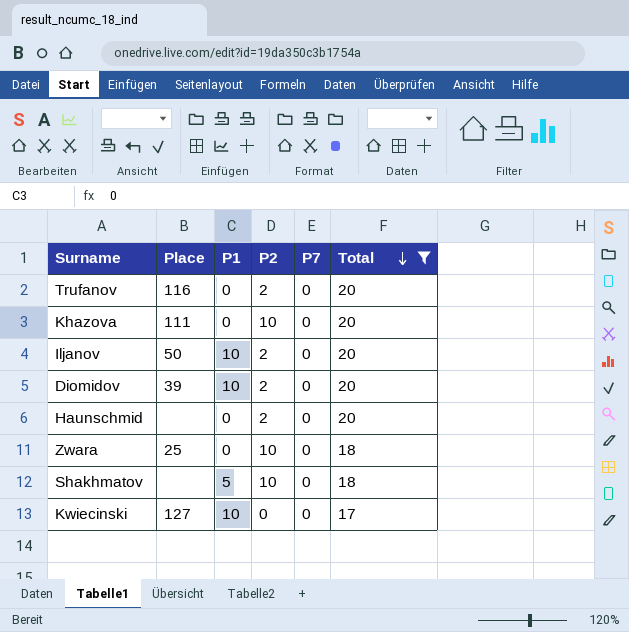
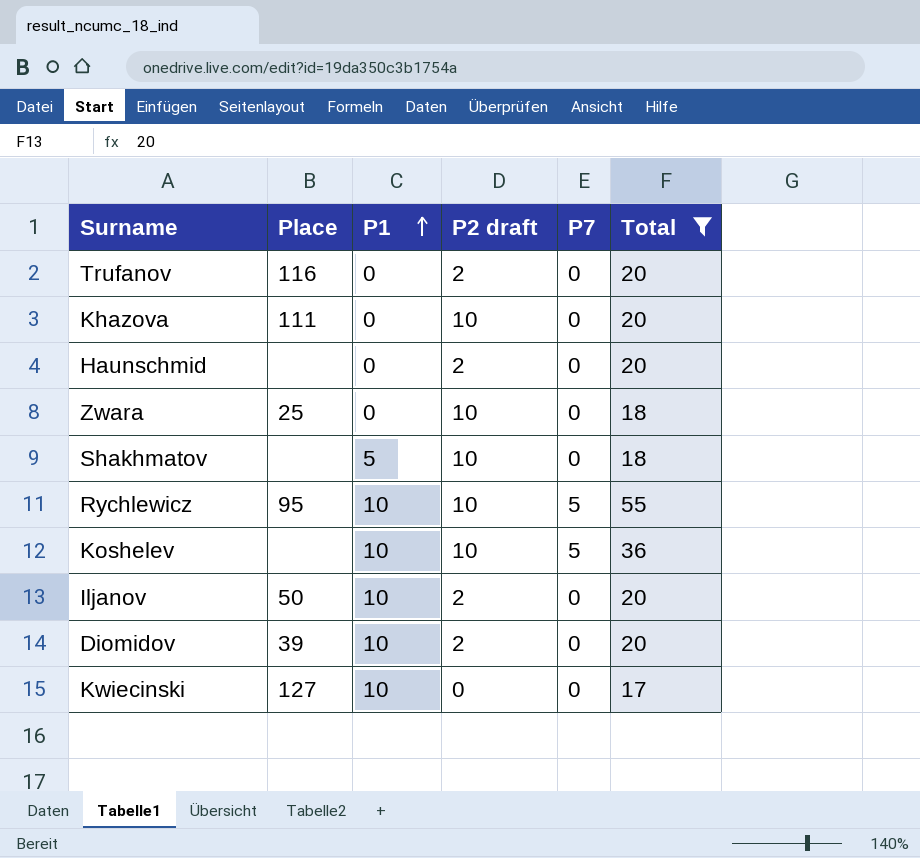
row order: Total descending -> P1 ascending
column name: P2 -> P2 draft
row Rychlewicz: none -> 95 | 10 | 10 | 5 | 55
row Koshelev: none -> none | 10 | 10 | 5 | 36

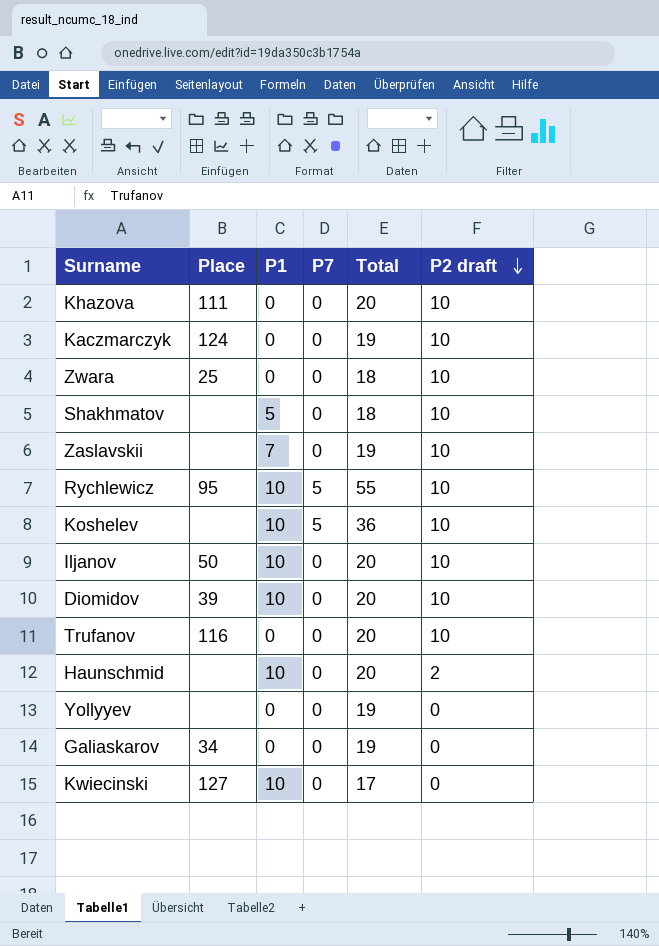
filter: Total != 19 -> none
row order: P1 ascending -> P2 draft descending
column P2 draft | position: 4 -> 6
Iljanov | P2 draft: 2 -> 10
Diomidov | P2 draft: 2 -> 10
Trufanov | P2 draft: 2 -> 10
Haunschmid | P1: 0 -> 10

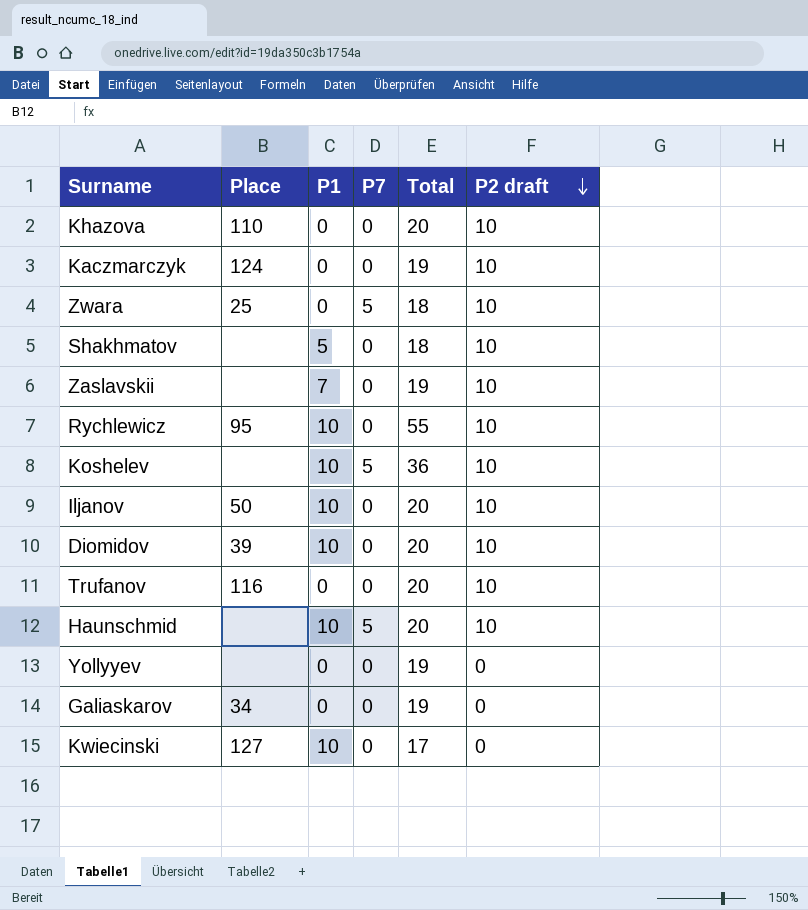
Khazova | Place: 111 -> 110
Zwara | P7: 0 -> 5
Rychlewicz | P7: 5 -> 0
Haunschmid | P7: 0 -> 5
Haunschmid | P2 draft: 2 -> 10

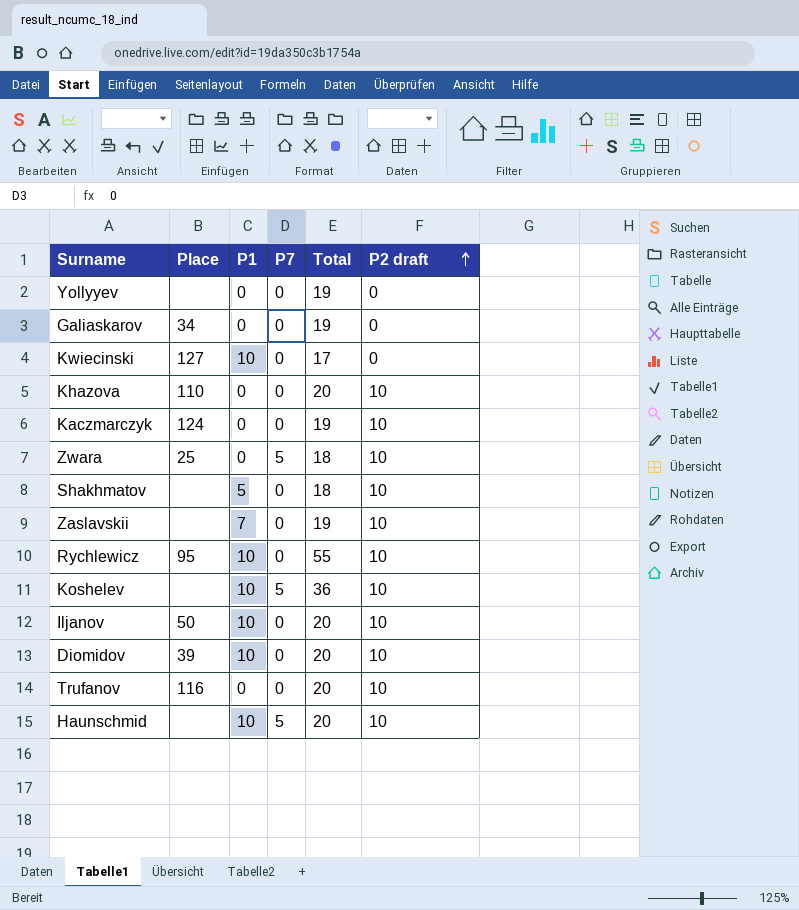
row order: P2 draft descending -> P2 draft ascending

